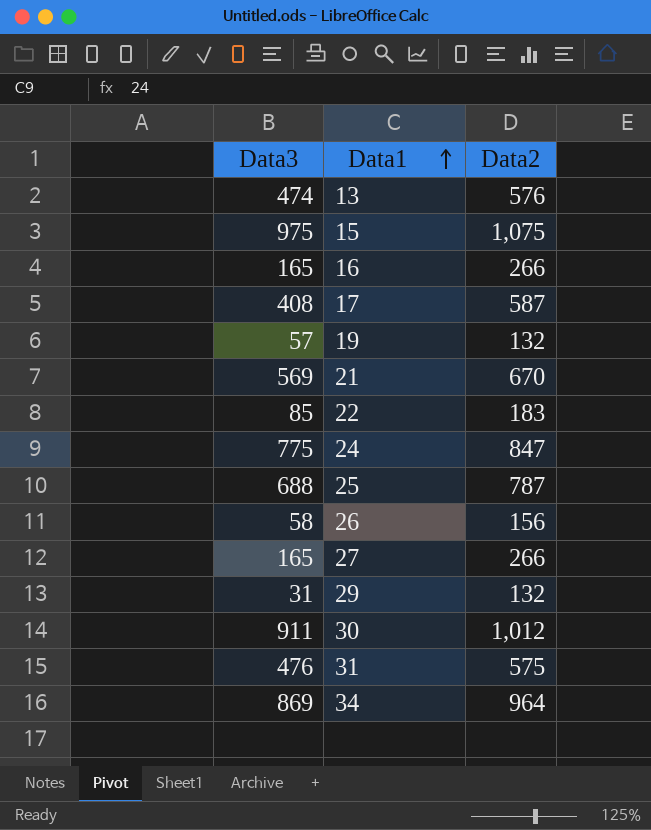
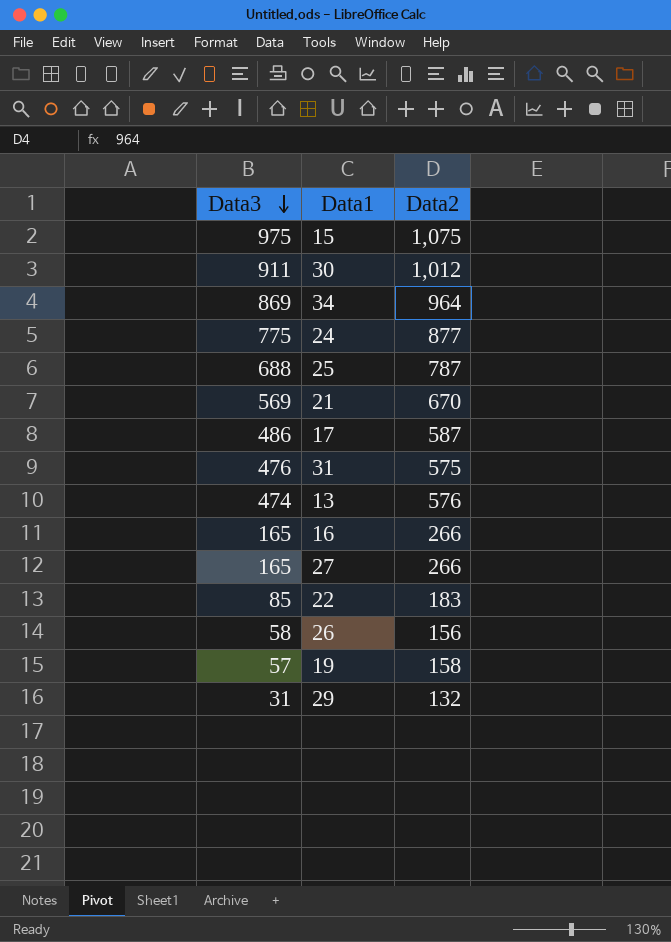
row order: Data1 ascending -> Data3 descending
24 | Data2: 847 -> 877
17 | Data3: 408 -> 486
19 | Data2: 132 -> 158

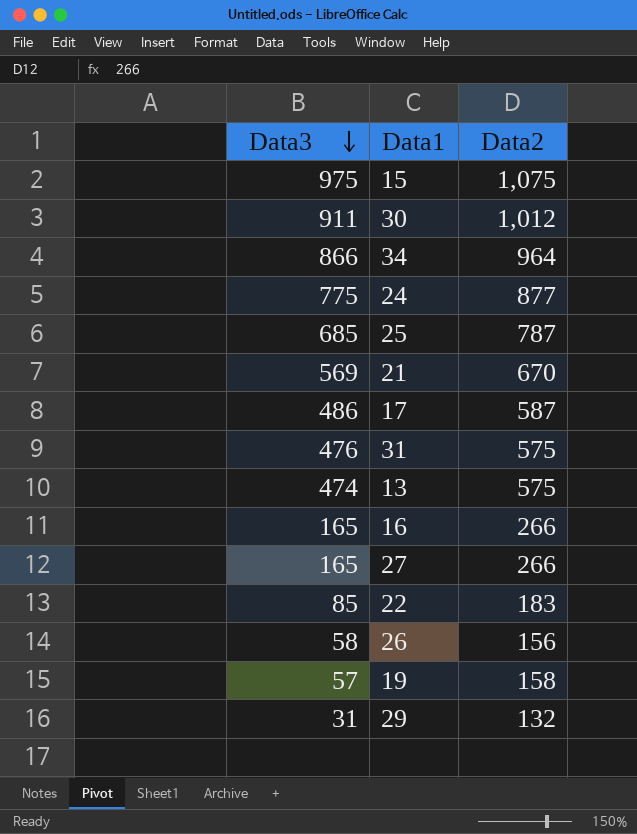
34 | Data3: 869 -> 866
25 | Data3: 688 -> 685
13 | Data2: 576 -> 575

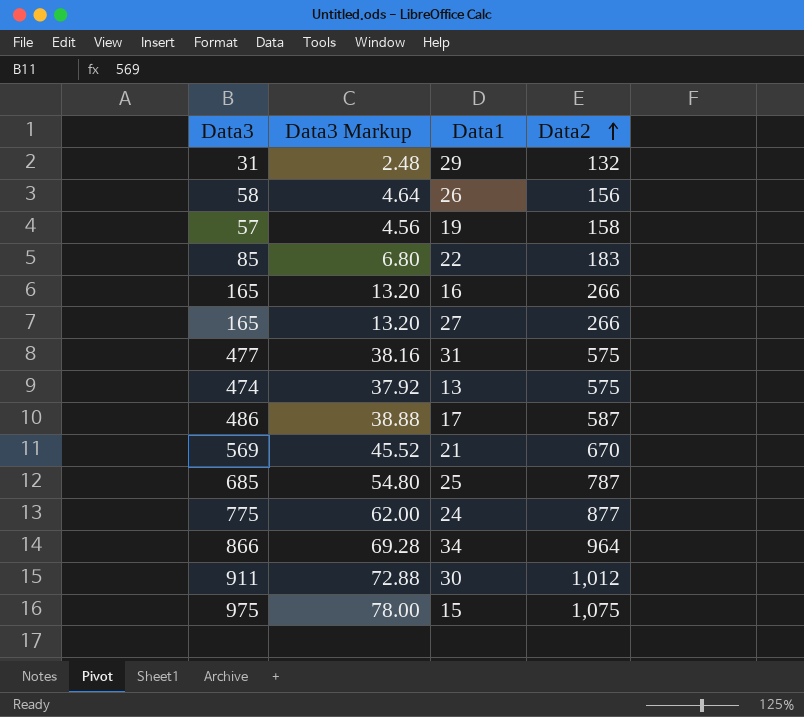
row order: Data3 descending -> Data2 ascending
column Data3 Markup | formula: none -> [Data3] * 0.08
31 | Data3: 476 -> 477

